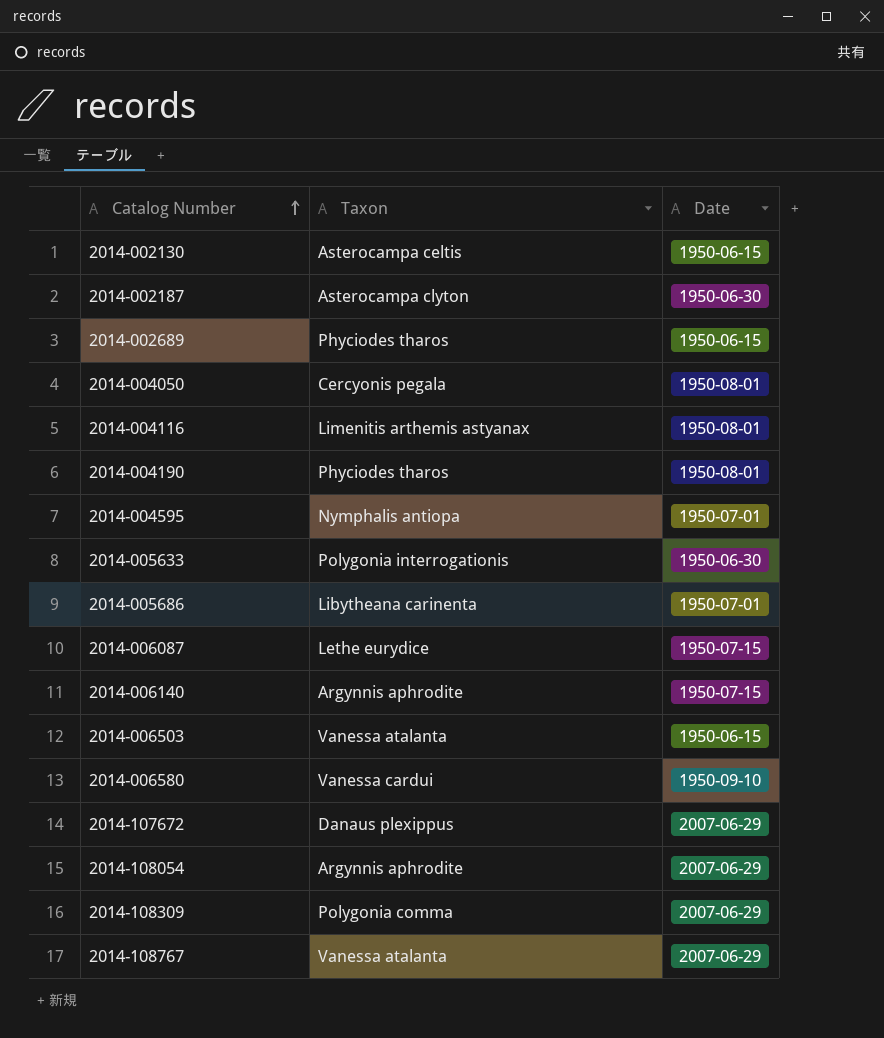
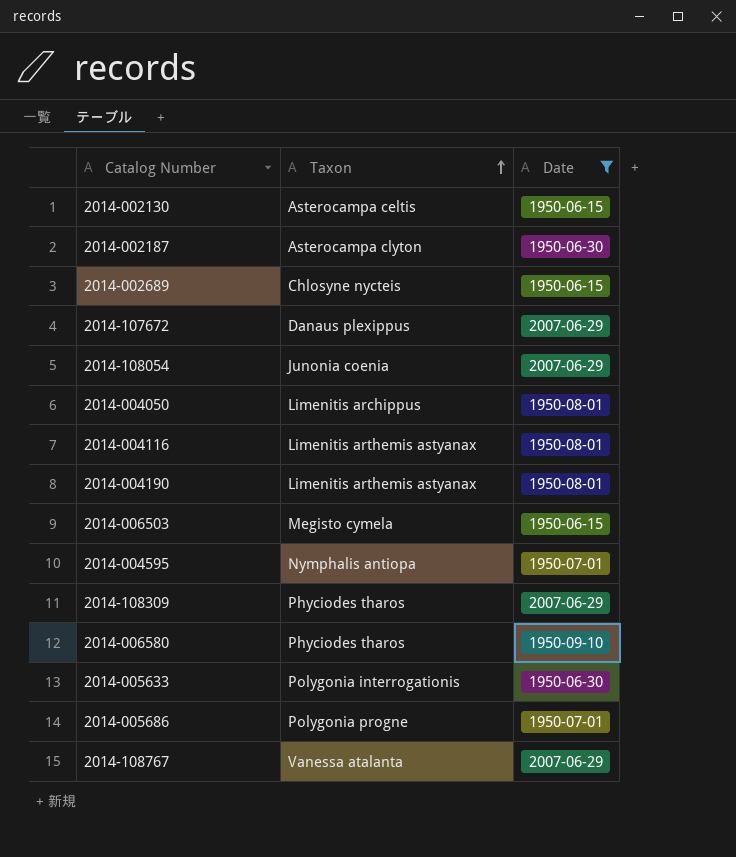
filter: none -> Date != 1950-07-15
row order: Catalog Number ascending -> Taxon ascending
2014-002689 | Taxon: Phyciodes tharos -> Chlosyne nycteis
2014-108054 | Taxon: Argynnis aphrodite -> Junonia coenia
2014-004050 | Taxon: Cercyonis pegala -> Limenitis archippus
2014-004190 | Taxon: Phyciodes tharos -> Limenitis arthemis astyanax
2014-006503 | Taxon: Vanessa atalanta -> Megisto cymela
2014-108309 | Taxon: Polygonia comma -> Phyciodes tharos
2014-006580 | Taxon: Vanessa cardui -> Phyciodes tharos
2014-005686 | Taxon: Libytheana carinenta -> Polygonia progne

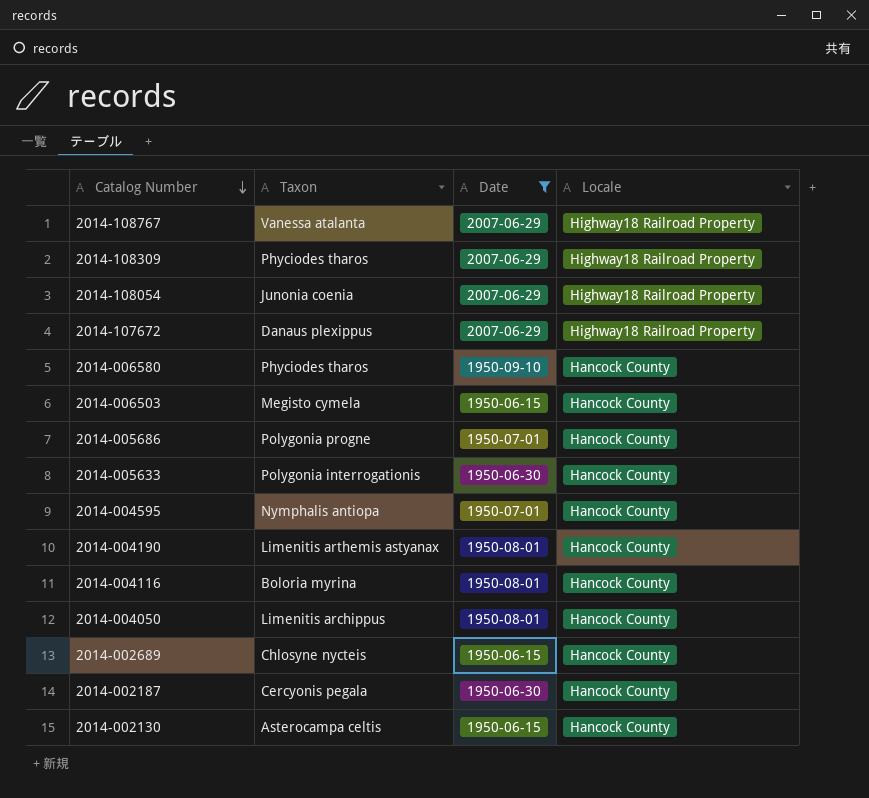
row order: Taxon ascending -> Catalog Number descending
column Locale | position: none -> 4
2014-004116 | Taxon: Limenitis arthemis astyanax -> Boloria myrina
2014-002187 | Taxon: Asterocampa clyton -> Cercyonis pegala

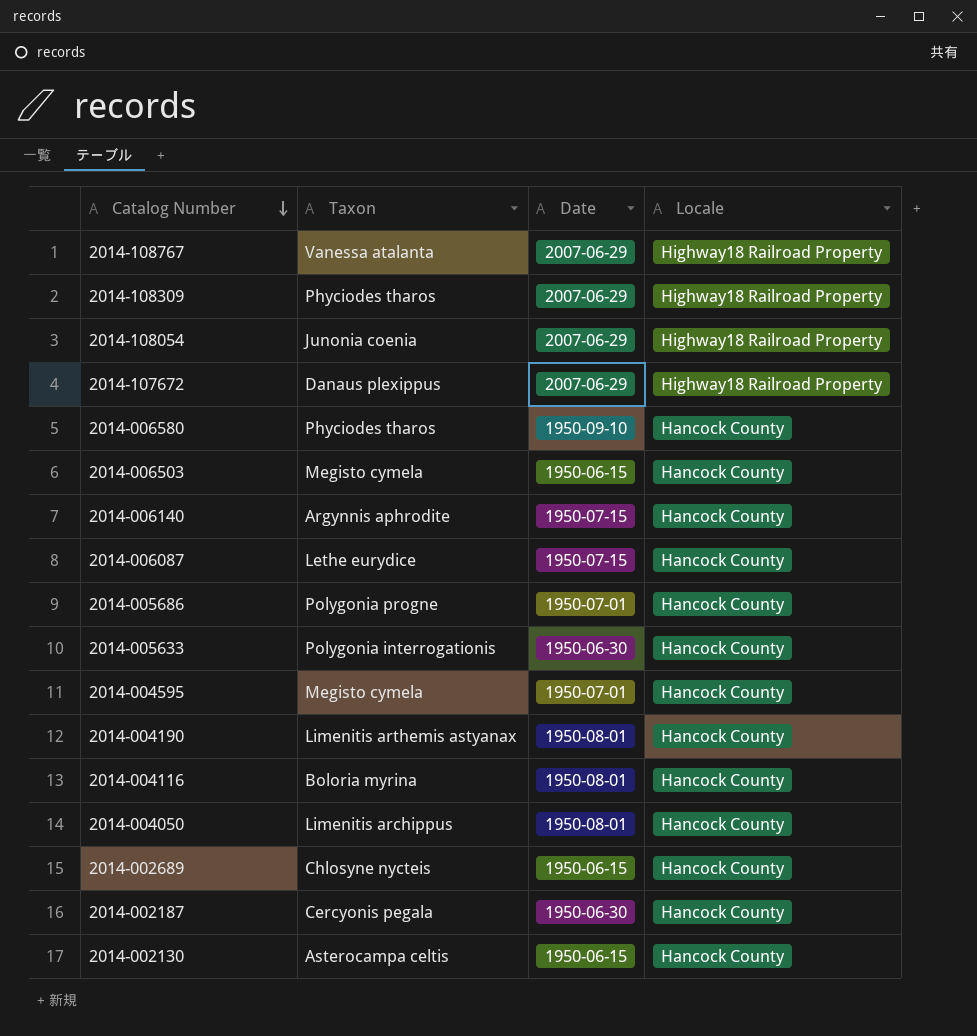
filter: Date != 1950-07-15 -> none
2014-004595 | Taxon: Nymphalis antiopa -> Megisto cymela

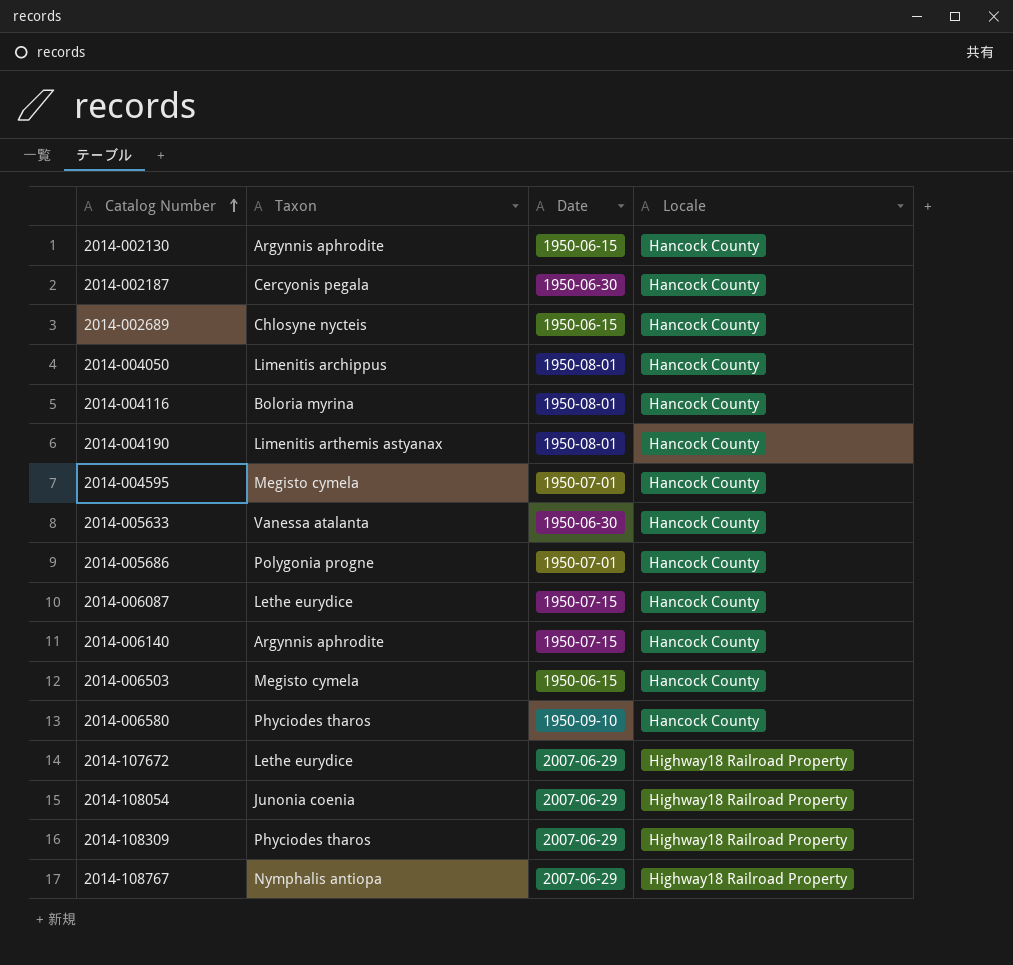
row order: Catalog Number descending -> Catalog Number ascending
2014-002130 | Taxon: Asterocampa celtis -> Argynnis aphrodite
2014-005633 | Taxon: Polygonia interrogationis -> Vanessa atalanta
2014-107672 | Taxon: Danaus plexippus -> Lethe eurydice
2014-108767 | Taxon: Vanessa atalanta -> Nymphalis antiopa

